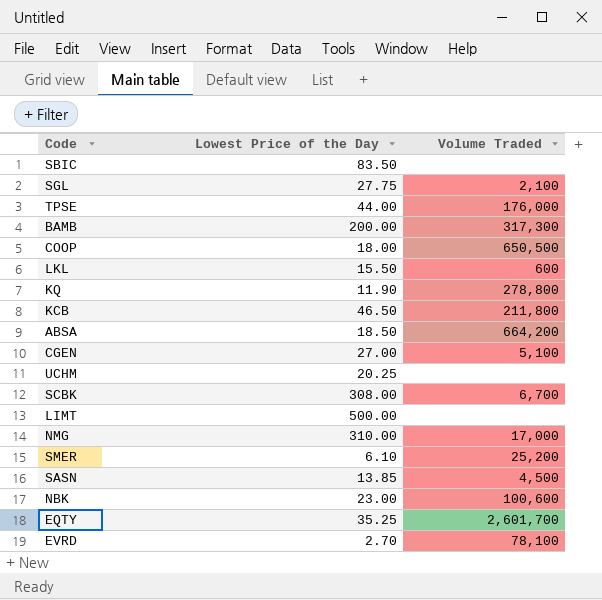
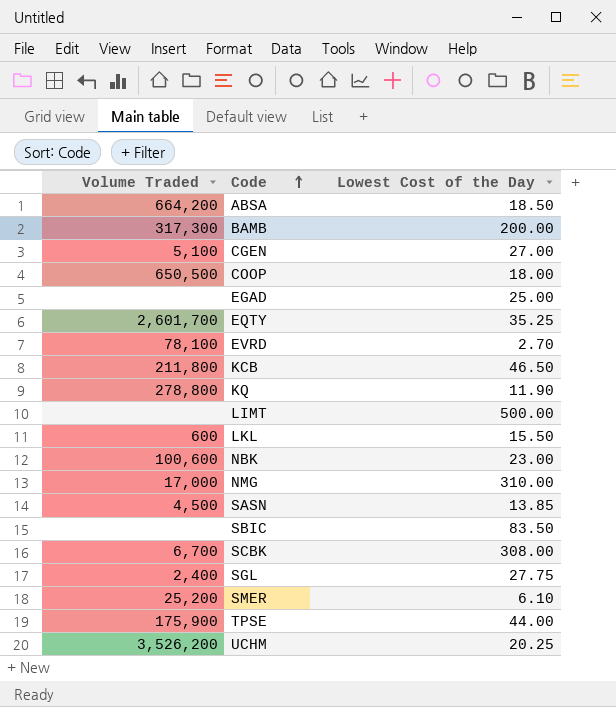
row order: none -> Code ascending
column Volume Traded | position: 3 -> 1
column name: Lowest Price of the Day -> Lowest Cost of the Day
row EGAD: none -> none | 25.00
SGL | Volume Traded: 2,100 -> 2,400
TPSE | Volume Traded: 176,000 -> 175,900
UCHM | Volume Traded: none -> 3,526,200

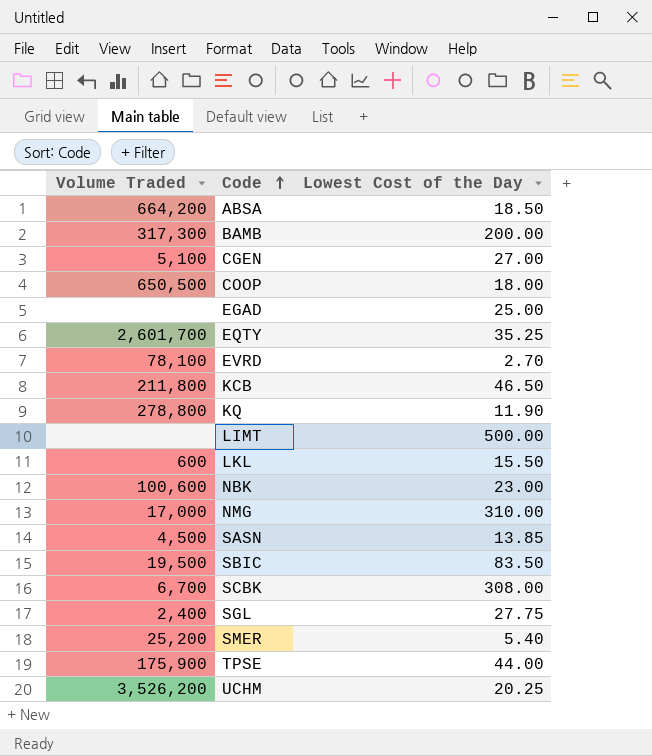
SBIC | Volume Traded: none -> 19,500
SMER | Lowest Cost of the Day: 6.10 -> 5.40

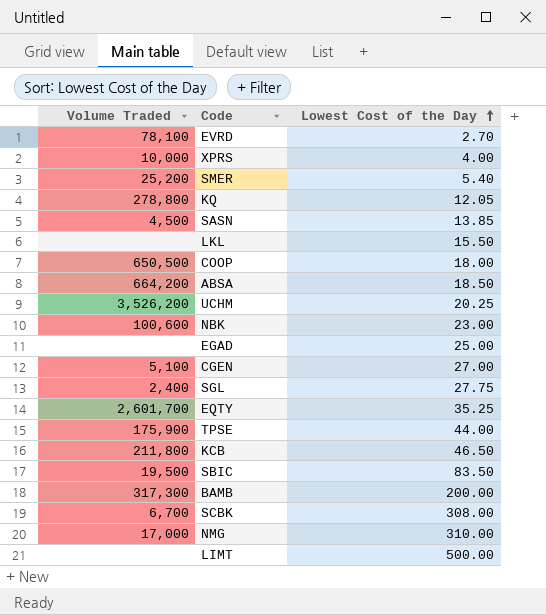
row order: Code ascending -> Lowest Cost of the Day ascending
row XPRS: none -> 10,000 | 4.00
KQ | Lowest Cost of the Day: 11.90 -> 12.05
LKL | Volume Traded: 600 -> none

